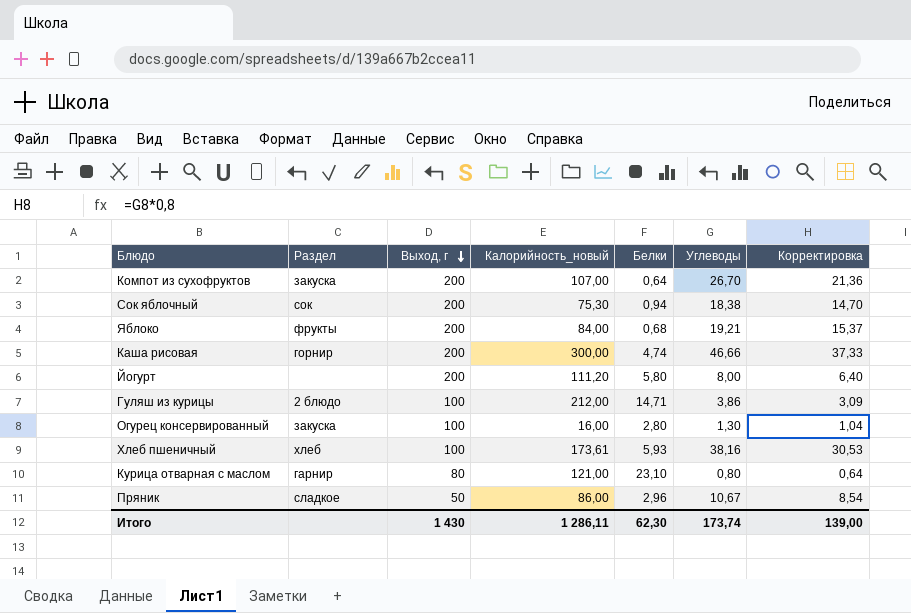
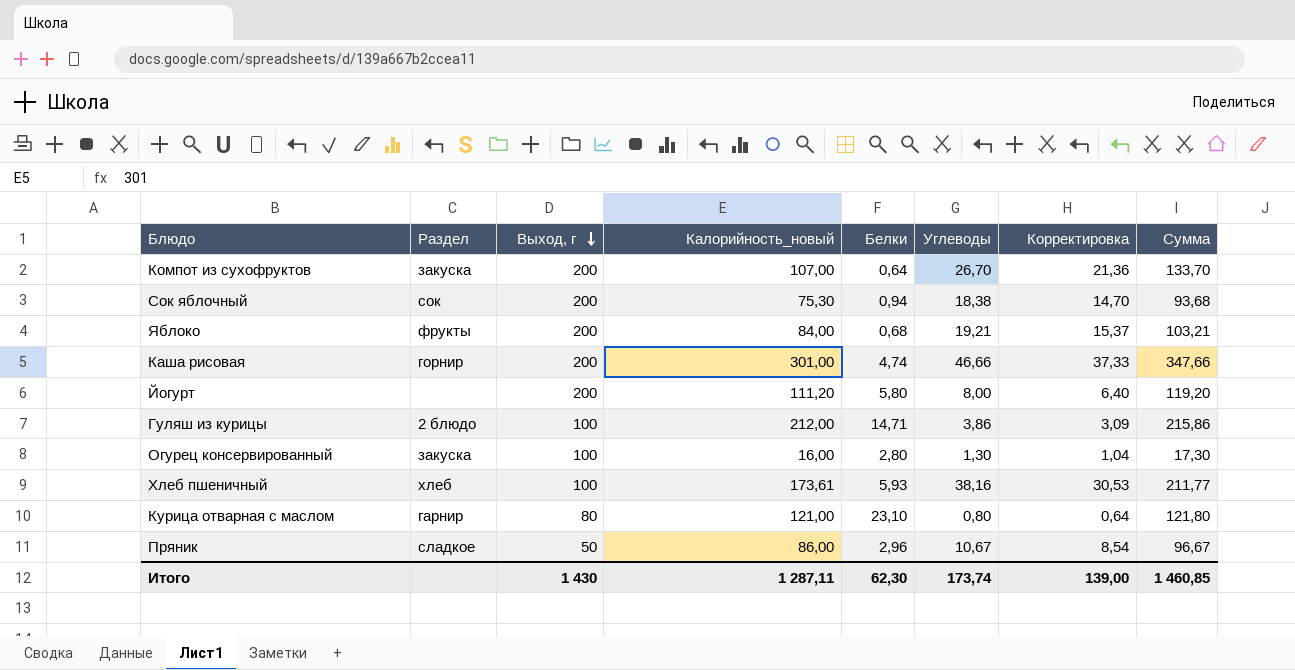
column Сумма | formula: none -> [Калорийность_новый] + [Углеводы]
Каша рисовая | Калорийность_новый: 300,00 -> 301,00
Итого | Калорийность_новый: 1 286,11 -> 1 287,11

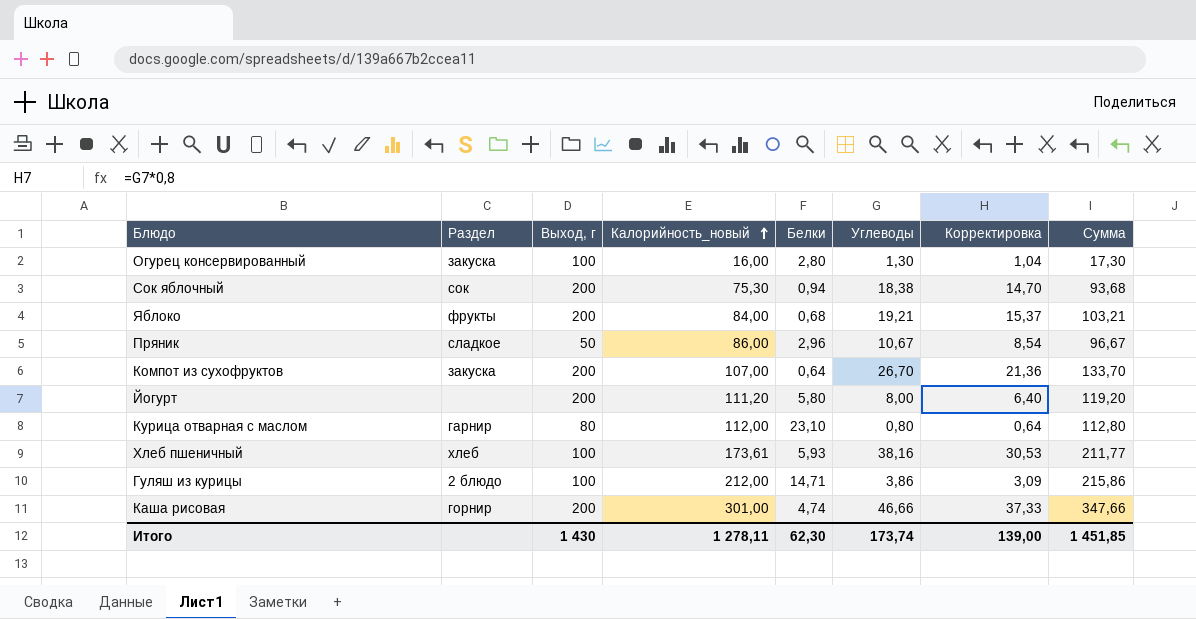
row order: Выход, г descending -> Калорийность_новый ascending
Курица отварная с маслом | Калорийность_новый: 121,00 -> 112,00
Курица отварная с маслом | Сумма: 121,80 -> 112,80
Итого | Калорийность_новый: 1 287,11 -> 1 278,11
Итого | Сумма: 1 460,85 -> 1 451,85

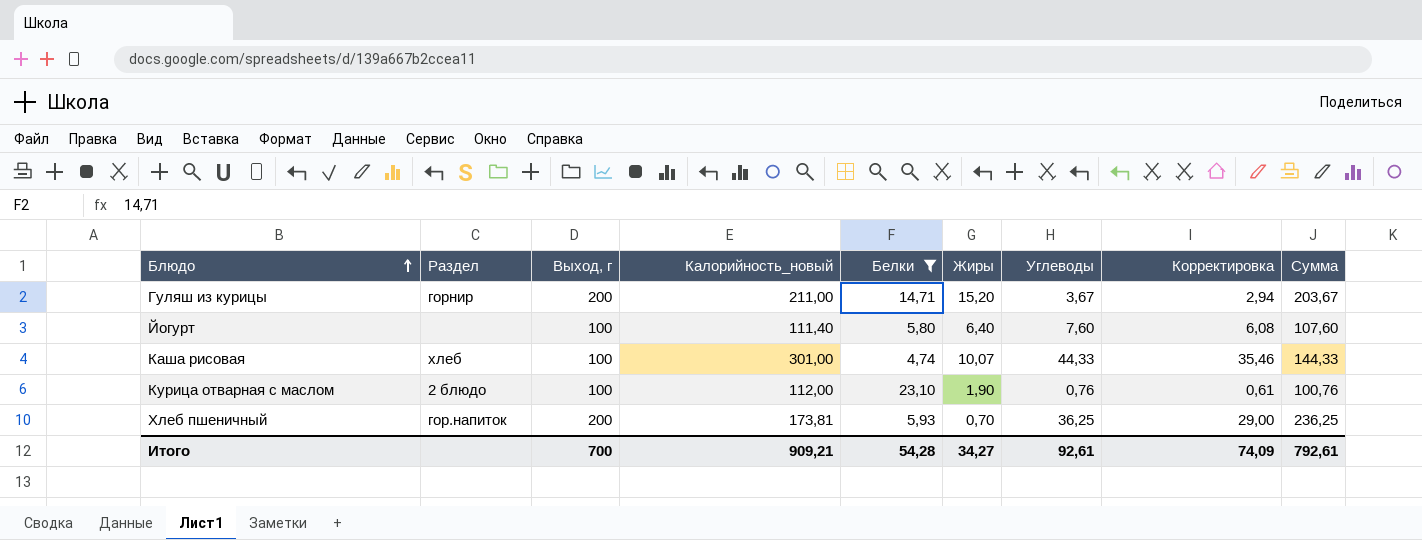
filter: none -> Белки >= 4,74
row order: Калорийность_новый ascending -> Блюдо ascending
column Жиры | position: none -> 6
column Сумма | formula: [Калорийность_новый] + [Углеводы] -> [Выход, г] + [Углеводы]
Гуляш из курицы | Раздел: 2 блюдо -> горнир
Гуляш из курицы | Выход, г: 100 -> 200
Гуляш из курицы | Калорийность_новый: 212,00 -> 211,00
Гуляш из курицы | Углеводы: 3,86 -> 3,67
Гуляш из курицы | Корректировка: 3,09 -> 2,94
Йогурт | Выход, г: 200 -> 100
Йогурт | Калорийность_новый: 111,20 -> 111,40
Йогурт | Углеводы: 8,00 -> 7,60
Йогурт | Корректировка: 6,40 -> 6,08
Каша рисовая | Раздел: горнир -> хлеб
Каша рисовая | Выход, г: 200 -> 100
Каша рисовая | Углеводы: 46,66 -> 44,33
Каша рисовая | Корректировка: 37,33 -> 35,46
Курица отварная с маслом | Раздел: гарнир -> 2 блюдо
Курица отварная с маслом | Выход, г: 80 -> 100
Курица отварная с маслом | Углеводы: 0,80 -> 0,76
Курица отварная с маслом | Корректировка: 0,64 -> 0,61
Хлеб пшеничный | Раздел: хлеб -> гор.напиток
Хлеб пшеничный | Выход, г: 100 -> 200
Хлеб пшеничный | Калорийность_новый: 173,61 -> 173,81
Хлеб пшеничный | Углеводы: 38,16 -> 36,25
Хлеб пшеничный | Корректировка: 30,53 -> 29,00
Итого | Выход, г: 1 430 -> 700
Итого | Калорийность_новый: 1 278,11 -> 909,21
Итого | Белки: 62,30 -> 54,28
Итого | Углеводы: 173,74 -> 92,61
Итого | Корректировка: 139,00 -> 74,09
Итого | Сумма: 1 451,85 -> 792,61

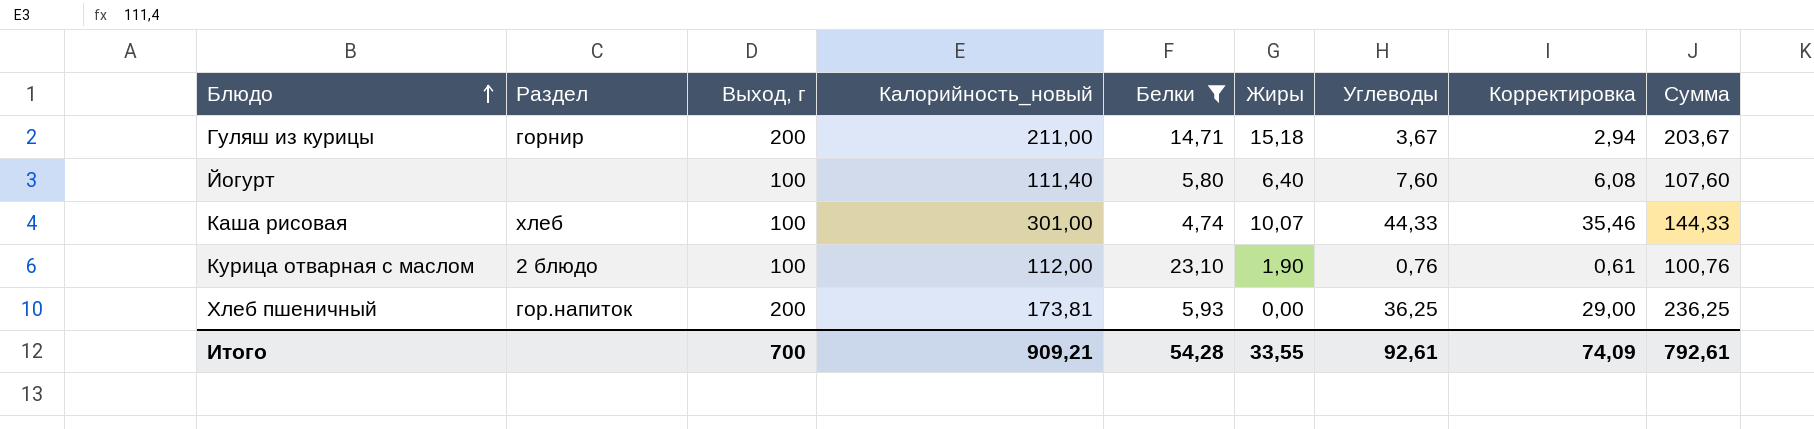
Гуляш из курицы | Жиры: 15,20 -> 15,18
Хлеб пшеничный | Жиры: 0,70 -> 0,00
Итого | Жиры: 34,27 -> 33,55

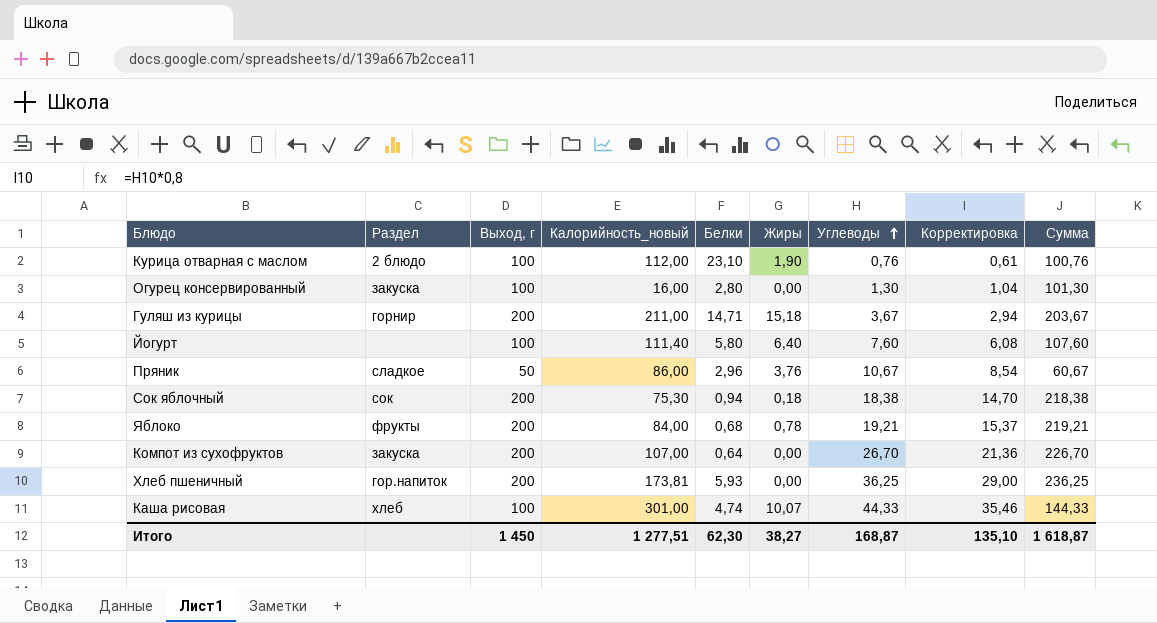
filter: Белки >= 4,74 -> none
row order: Блюдо ascending -> Углеводы ascending
Итого | Выход, г: 700 -> 1 450
Итого | Калорийность_новый: 909,21 -> 1 277,51
Итого | Белки: 54,28 -> 62,30
Итого | Жиры: 33,55 -> 38,27
Итого | Углеводы: 92,61 -> 168,87
Итого | Корректировка: 74,09 -> 135,10
Итого | Сумма: 792,61 -> 1 618,87

